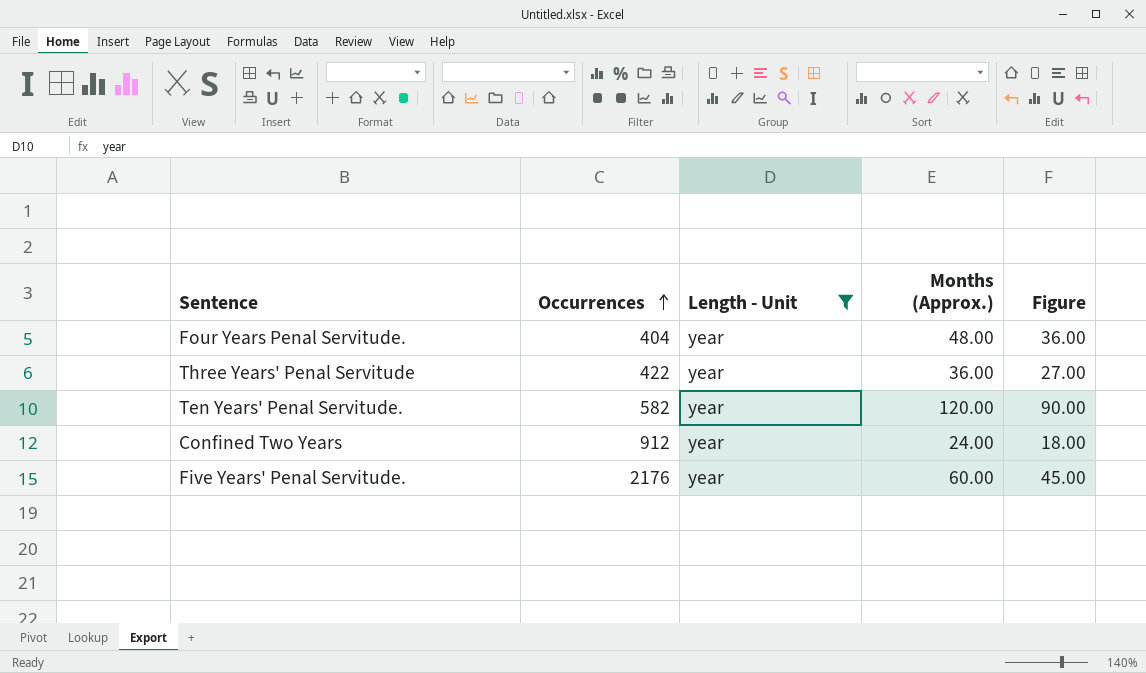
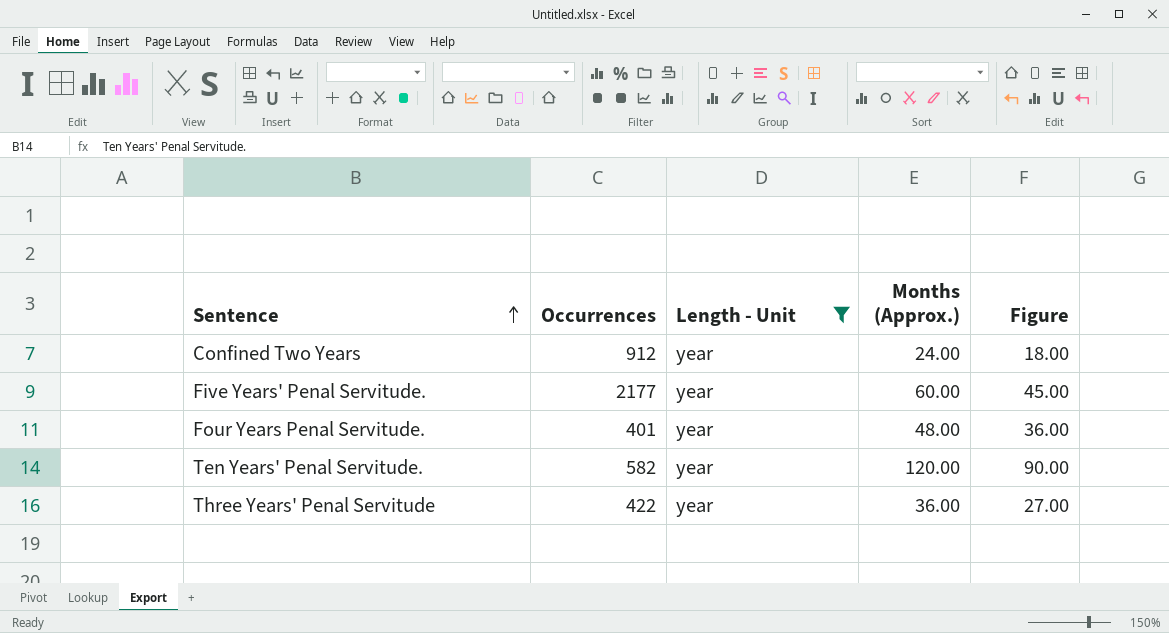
row order: Occurrences ascending -> Sentence ascending
Five Years' Penal Servitude. | Occurrences: 2176 -> 2177
Four Years Penal Servitude. | Occurrences: 404 -> 401

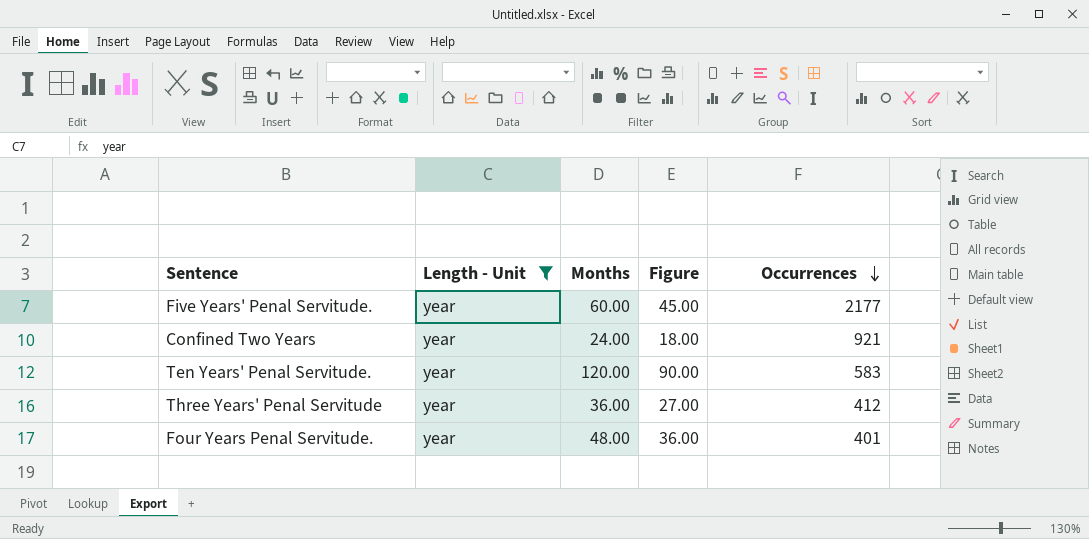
row order: Sentence ascending -> Occurrences descending
column name: Months (Approx.) -> Months
column Occurrences | position: 2 -> 5
Confined Two Years | Occurrences: 912 -> 921
Ten Years' Penal Servitude. | Occurrences: 582 -> 583
Three Years' Penal Servitude | Occurrences: 422 -> 412

